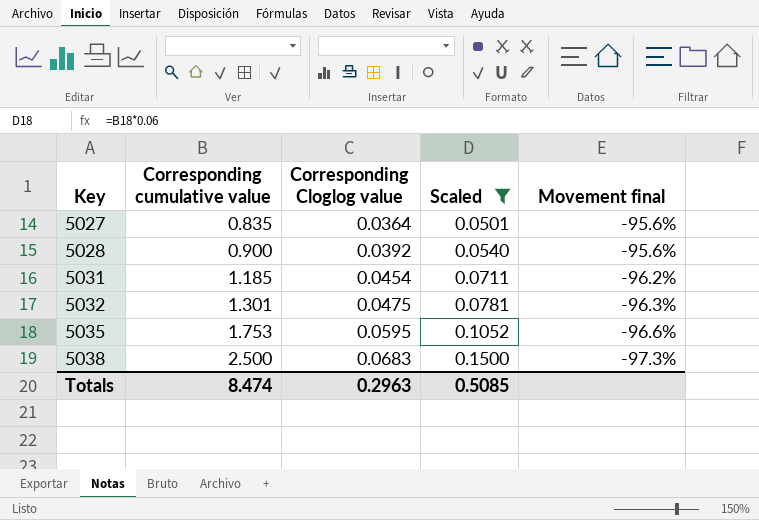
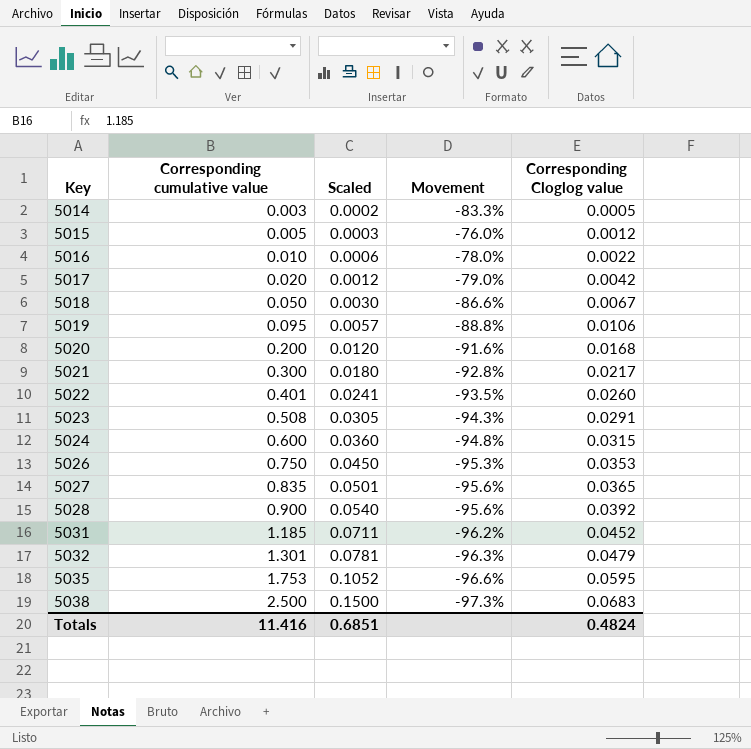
filter: Scaled >= 0.0501 -> none
column name: Movement final -> Movement
column Corresponding Cloglog value | position: 3 -> 5
5027 | Corresponding Cloglog value: 0.0364 -> 0.0365
5031 | Corresponding Cloglog value: 0.0454 -> 0.0452
5032 | Corresponding Cloglog value: 0.0475 -> 0.0479
Totals | Corresponding cumulative value: 8.474 -> 11.416
Totals | Scaled: 0.5085 -> 0.6851
Totals | Corresponding Cloglog value: 0.2963 -> 0.4824

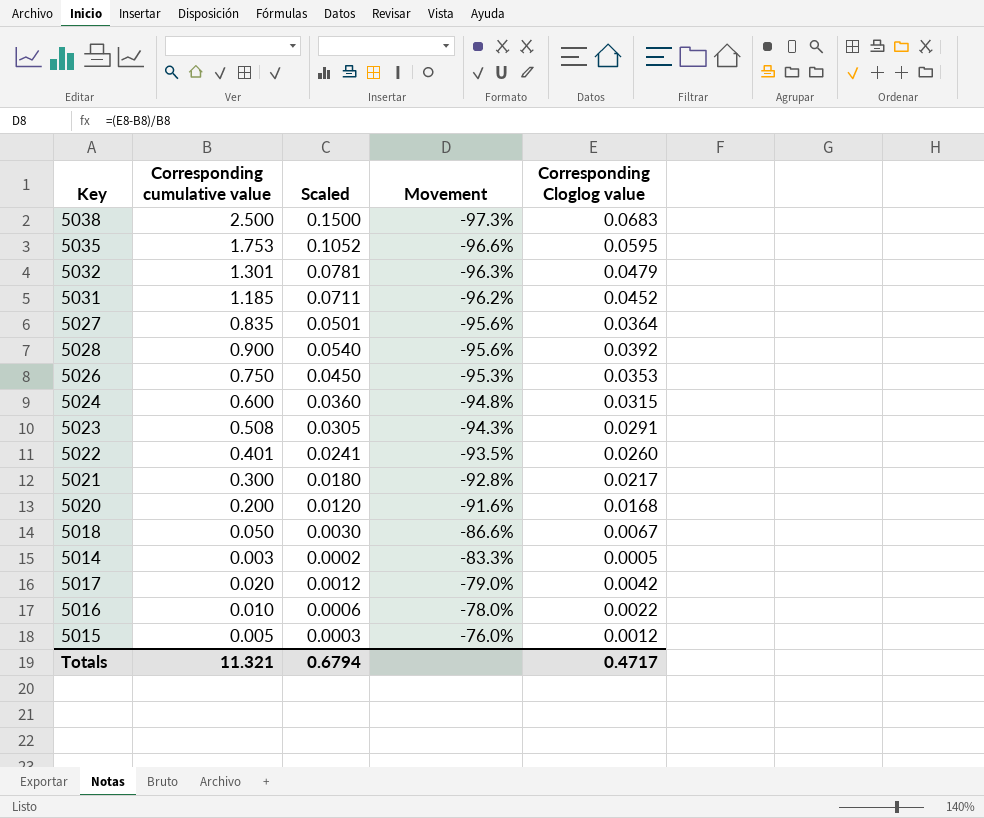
row order: Key ascending -> Movement ascending
row 5019: 0.095 | 0.0057 | -88.8% | 0.0106 -> none
5027 | Corresponding Cloglog value: 0.0365 -> 0.0364
Totals | Corresponding cumulative value: 11.416 -> 11.321
Totals | Scaled: 0.6851 -> 0.6794
Totals | Corresponding Cloglog value: 0.4824 -> 0.4717

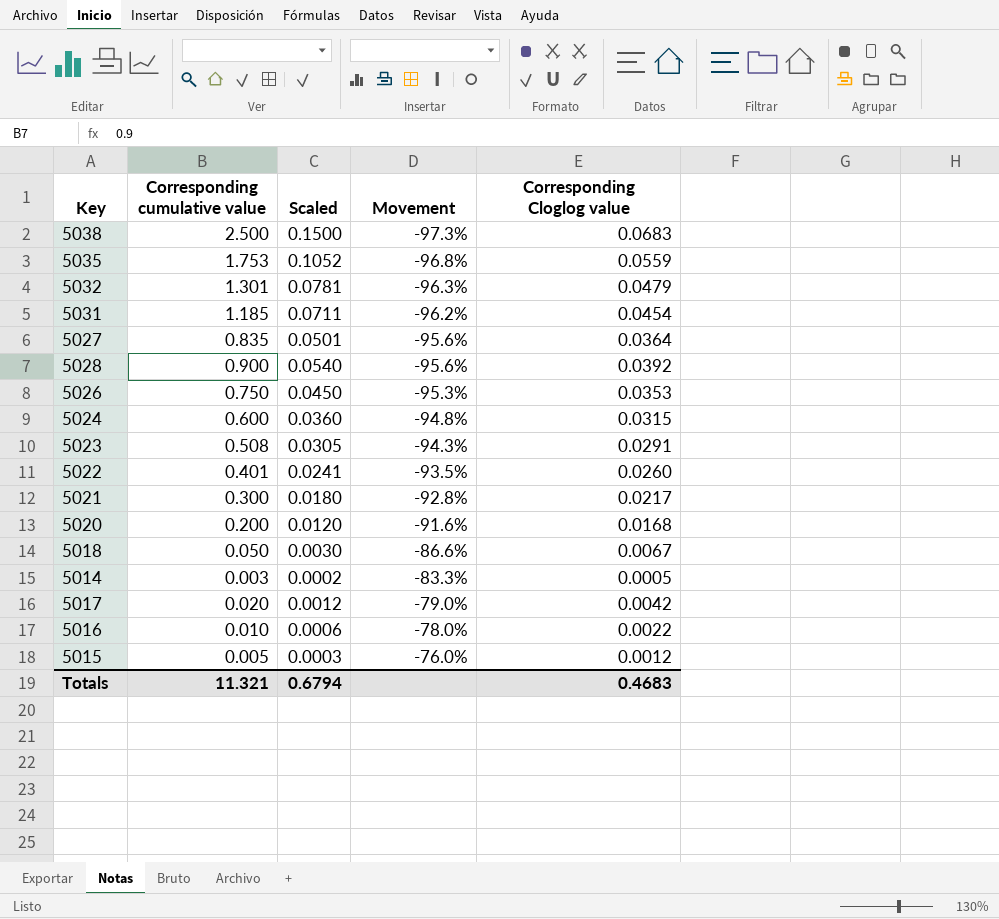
5035 | Movement: -96.6% -> -96.8%
5035 | Corresponding Cloglog value: 0.0595 -> 0.0559
5031 | Corresponding Cloglog value: 0.0452 -> 0.0454
Totals | Corresponding Cloglog value: 0.4717 -> 0.4683

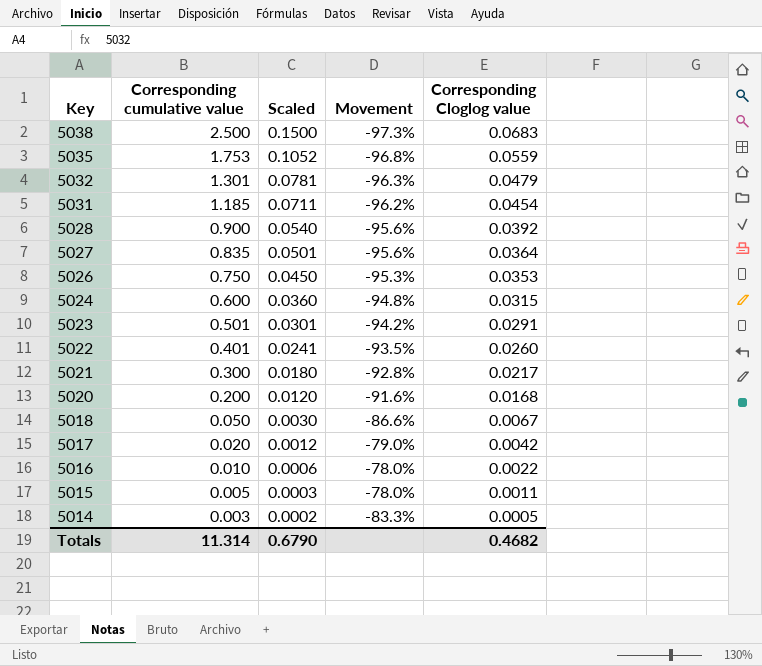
row order: Movement ascending -> Key descending
5023 | Corresponding cumulative value: 0.508 -> 0.501
5023 | Scaled: 0.0305 -> 0.0301
5023 | Movement: -94.3% -> -94.2%
5015 | Movement: -76.0% -> -78.0%
5015 | Corresponding Cloglog value: 0.0012 -> 0.0011
Totals | Corresponding cumulative value: 11.321 -> 11.314
Totals | Scaled: 0.6794 -> 0.6790
Totals | Corresponding Cloglog value: 0.4683 -> 0.4682

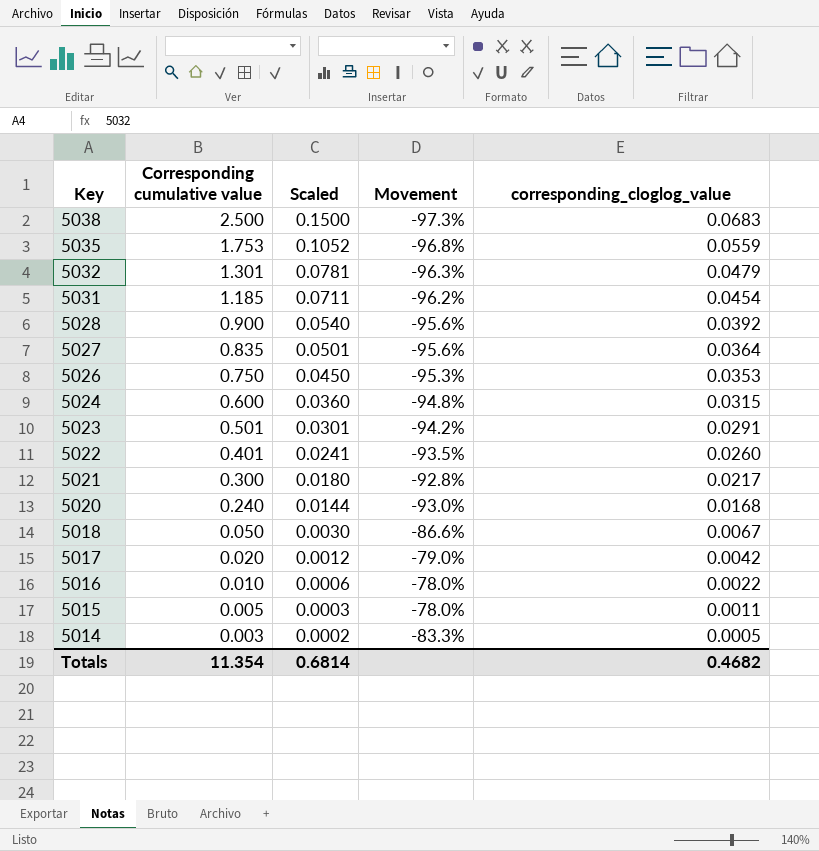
column name: Corresponding Cloglog value -> corresponding_cloglog_value
5020 | Corresponding cumulative value: 0.200 -> 0.240
5020 | Scaled: 0.0120 -> 0.0144
5020 | Movement: -91.6% -> -93.0%
Totals | Corresponding cumulative value: 11.314 -> 11.354
Totals | Scaled: 0.6790 -> 0.6814

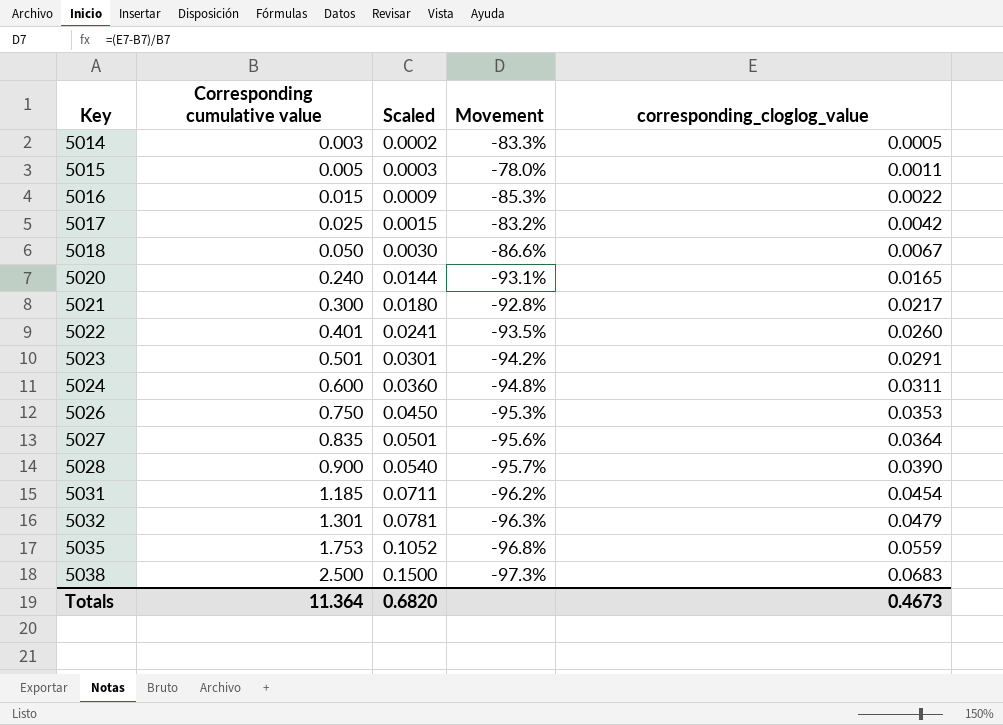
row order: Key descending -> Key ascending
5016 | Corresponding cumulative value: 0.010 -> 0.015
5016 | Scaled: 0.0006 -> 0.0009
5016 | Movement: -78.0% -> -85.3%
5017 | Corresponding cumulative value: 0.020 -> 0.025
5017 | Scaled: 0.0012 -> 0.0015
5017 | Movement: -79.0% -> -83.2%
5020 | Movement: -93.0% -> -93.1%
5020 | corresponding_cloglog_value: 0.0168 -> 0.0165
5024 | corresponding_cloglog_value: 0.0315 -> 0.0311
5028 | Movement: -95.6% -> -95.7%
5028 | corresponding_cloglog_value: 0.0392 -> 0.0390
Totals | Corresponding cumulative value: 11.354 -> 11.364
Totals | Scaled: 0.6814 -> 0.6820
Totals | corresponding_cloglog_value: 0.4682 -> 0.4673

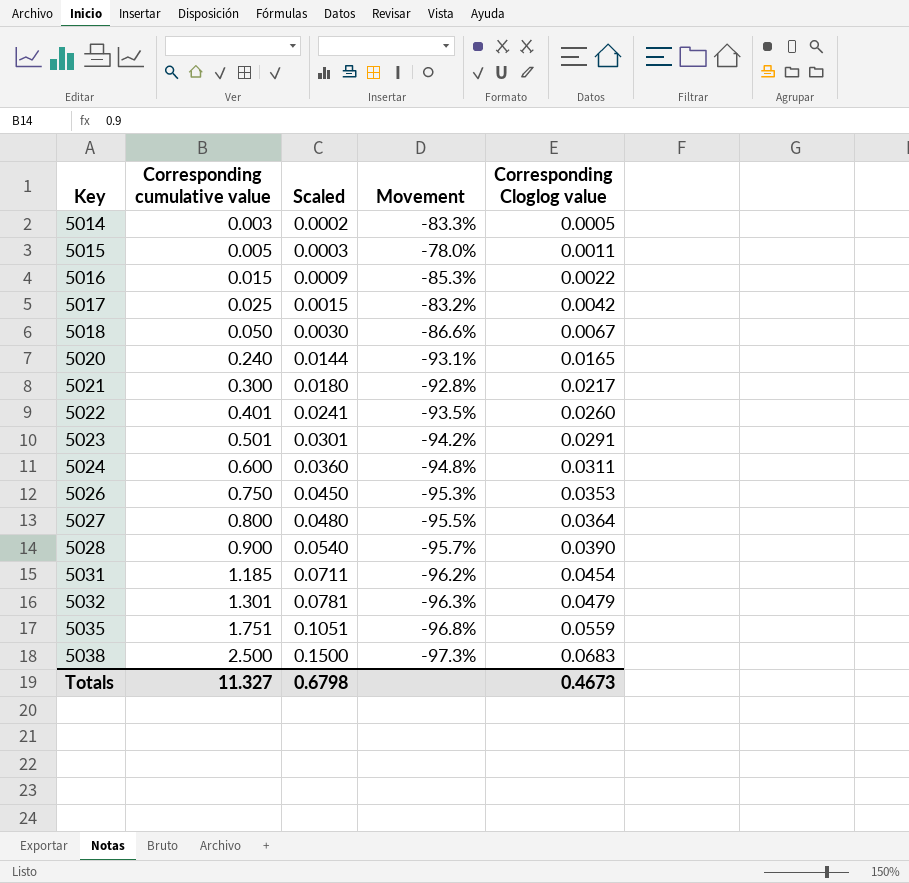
column name: corresponding_cloglog_value -> Corresponding Cloglog value
5027 | Corresponding cumulative value: 0.835 -> 0.800
5027 | Scaled: 0.0501 -> 0.0480
5027 | Movement: -95.6% -> -95.5%
5035 | Corresponding cumulative value: 1.753 -> 1.751
5035 | Scaled: 0.1052 -> 0.1051
Totals | Corresponding cumulative value: 11.364 -> 11.327
Totals | Scaled: 0.6820 -> 0.6798

